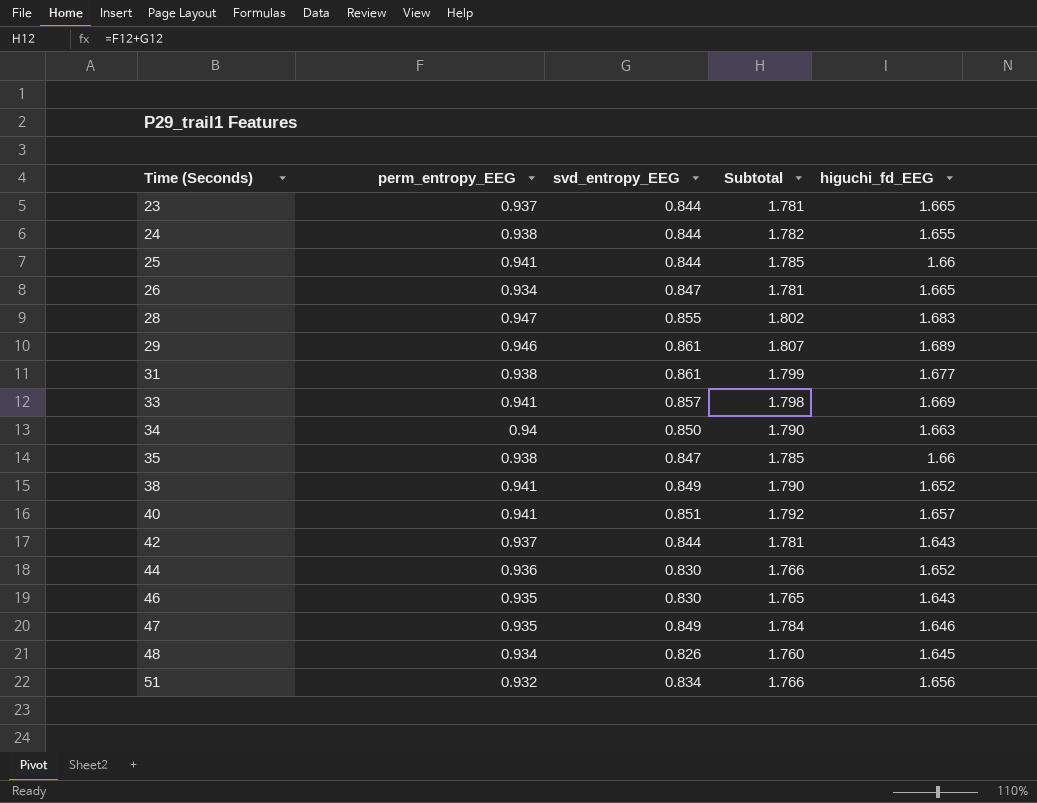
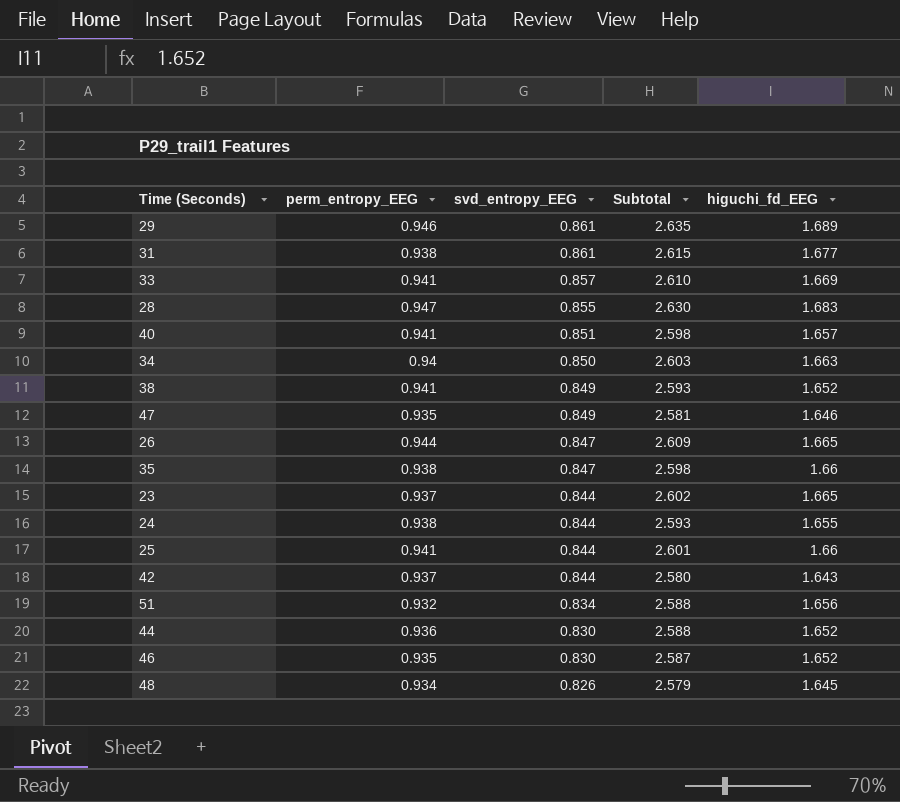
row order: Time (Seconds) ascending -> svd_entropy_EEG descending
column Subtotal | formula: [perm_entropy_EEG] + [svd_entropy_EEG] -> [perm_entropy_EEG] + [higuchi_fd_EEG]
26 | perm_entropy_EEG: 0.934 -> 0.944
46 | higuchi_fd_EEG: 1.643 -> 1.652

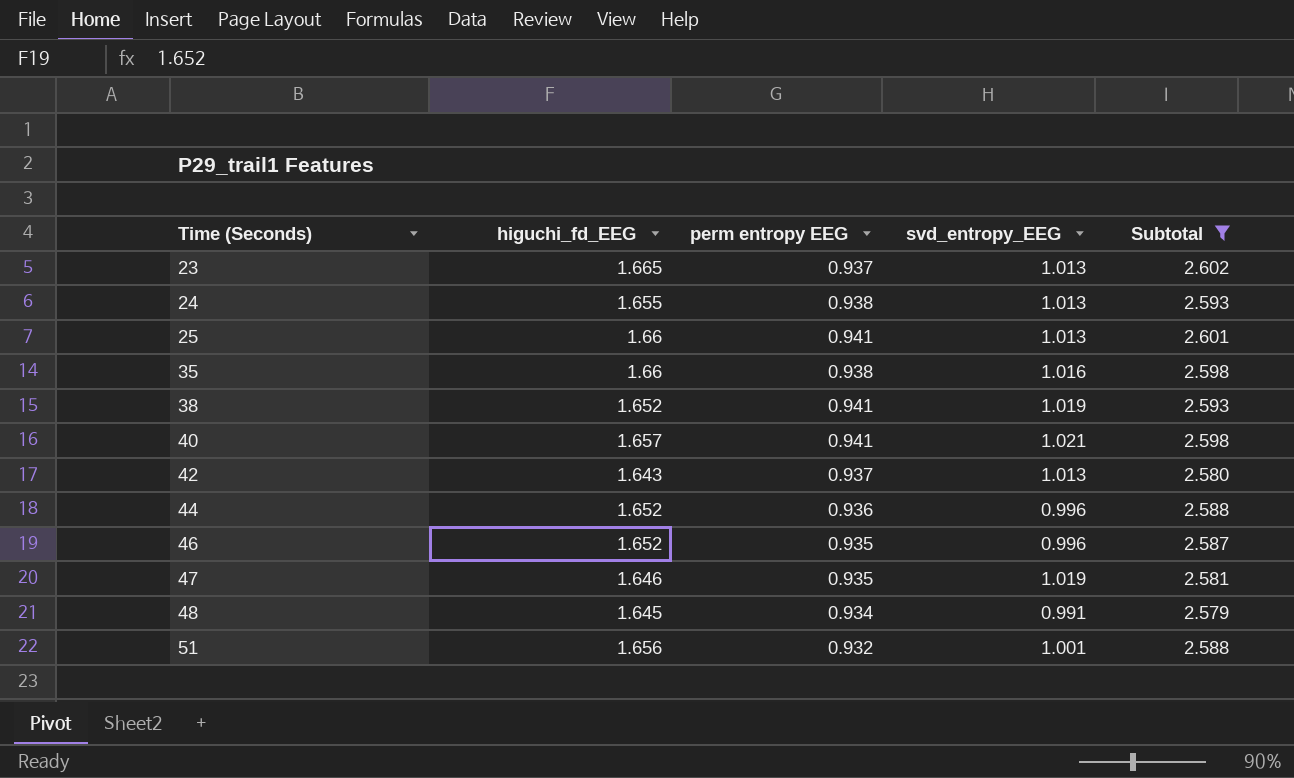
filter: none -> Subtotal <= 2.602
row order: svd_entropy_EEG descending -> Time (Seconds) ascending
column higuchi_fd_EEG | position: 5 -> 2
column name: perm_entropy_EEG -> perm entropy EEG
23 | svd_entropy_EEG: 0.844 -> 1.013
24 | svd_entropy_EEG: 0.844 -> 1.013
25 | svd_entropy_EEG: 0.844 -> 1.013
35 | svd_entropy_EEG: 0.847 -> 1.016
38 | svd_entropy_EEG: 0.849 -> 1.019
40 | svd_entropy_EEG: 0.851 -> 1.021
42 | svd_entropy_EEG: 0.844 -> 1.013
44 | svd_entropy_EEG: 0.830 -> 0.996
46 | svd_entropy_EEG: 0.830 -> 0.996
47 | svd_entropy_EEG: 0.849 -> 1.019
48 | svd_entropy_EEG: 0.826 -> 0.991
51 | svd_entropy_EEG: 0.834 -> 1.001

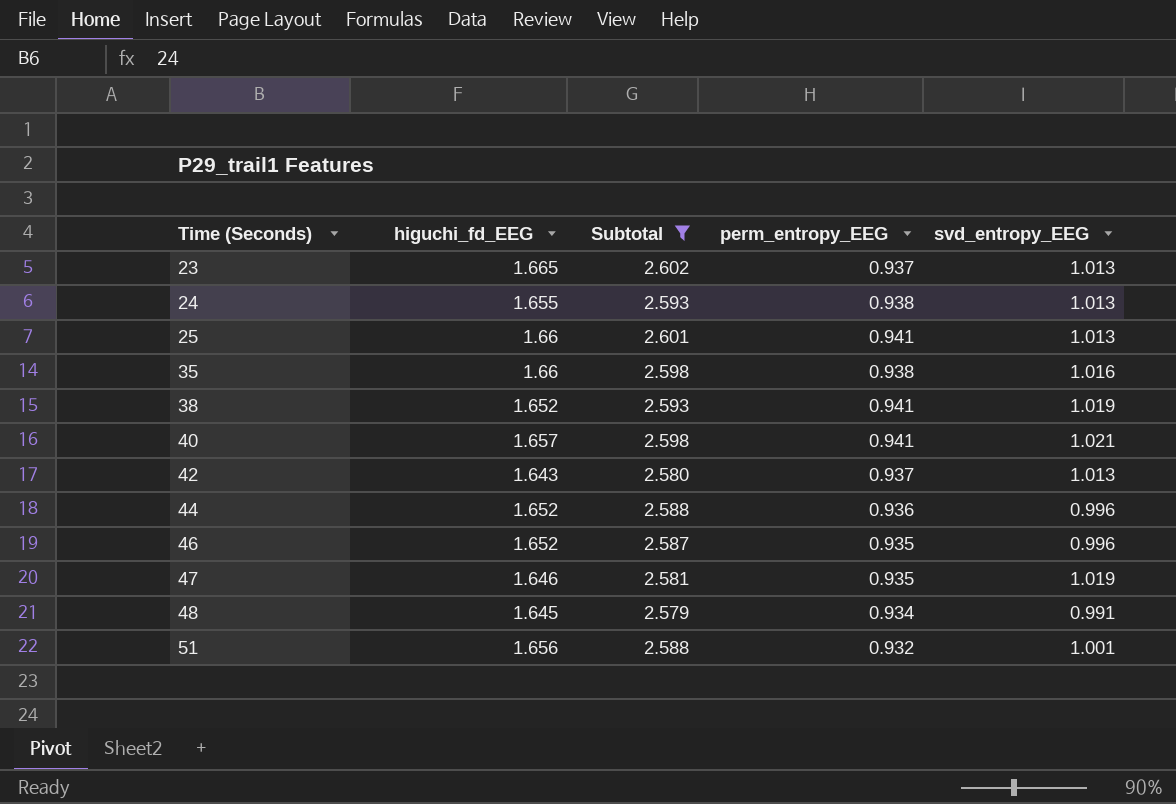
column Subtotal | position: 5 -> 3
column name: perm entropy EEG -> perm_entropy_EEG

